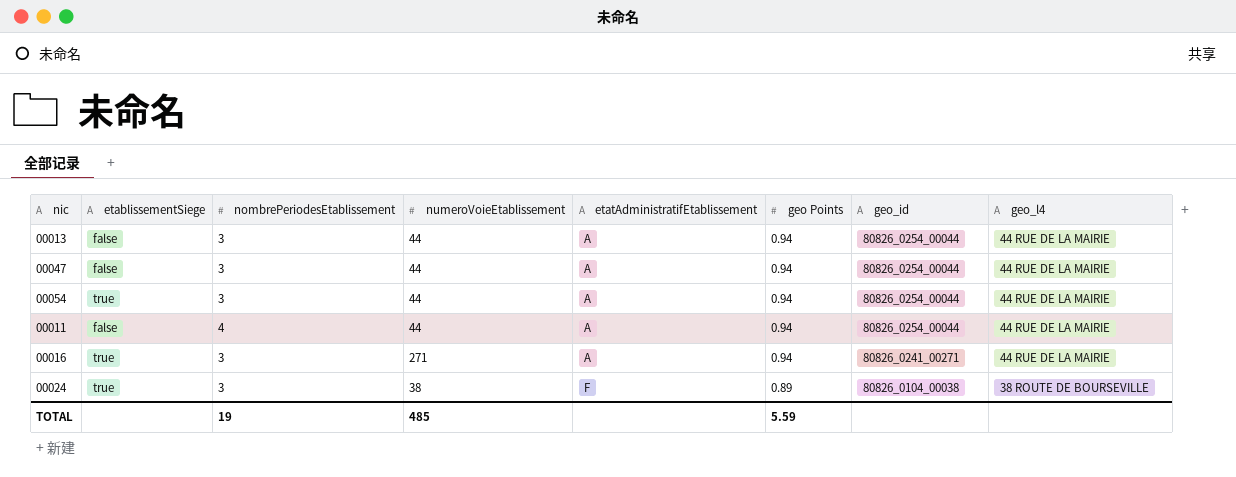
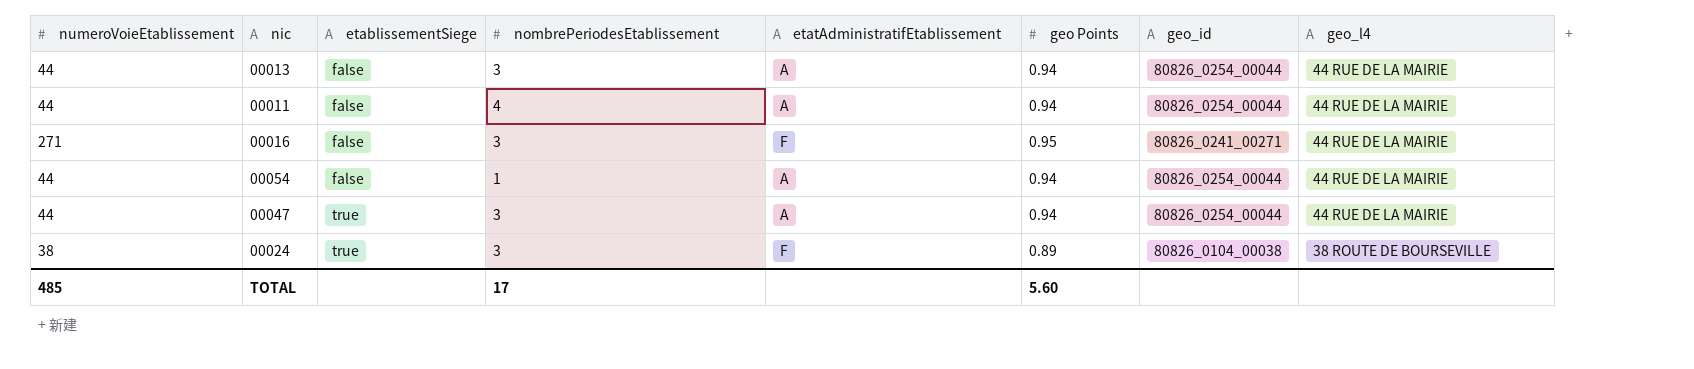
row order: etatAdministratifEtablissement ascending -> etablissementSiege ascending
column numeroVoieEtablissement | position: 4 -> 1
00016 | etablissementSiege: true -> false
00016 | etatAdministratifEtablissement: A -> F
00016 | geo Points: 0.94 -> 0.95
00054 | etablissementSiege: true -> false
00054 | nombrePeriodesEtablissement: 3 -> 1
00047 | etablissementSiege: false -> true
TOTAL | nombrePeriodesEtablissement: 19 -> 17
TOTAL | geo Points: 5.59 -> 5.60

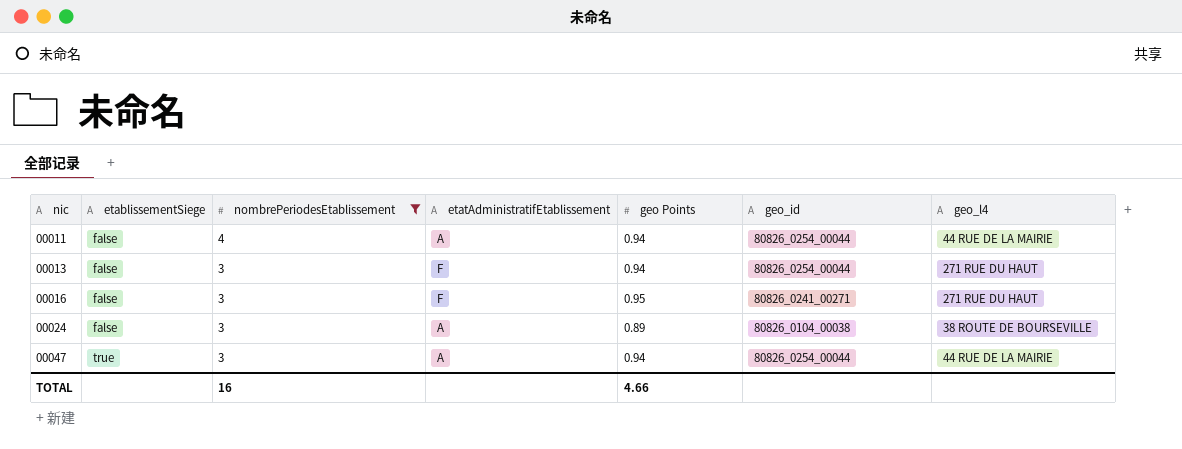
filter: none -> nombrePeriodesEtablissement != 1
row order: etablissementSiege ascending -> nic ascending
column numeroVoieEtablissement | position: 1 -> none
00013 | etatAdministratifEtablissement: A -> F
00013 | geo_l4: 44 RUE DE LA MAIRIE -> 271 RUE DU HAUT
00016 | geo_l4: 44 RUE DE LA MAIRIE -> 271 RUE DU HAUT
00024 | etablissementSiege: true -> false
00024 | etatAdministratifEtablissement: F -> A
TOTAL | nombrePeriodesEtablissement: 17 -> 16
TOTAL | geo Points: 5.60 -> 4.66

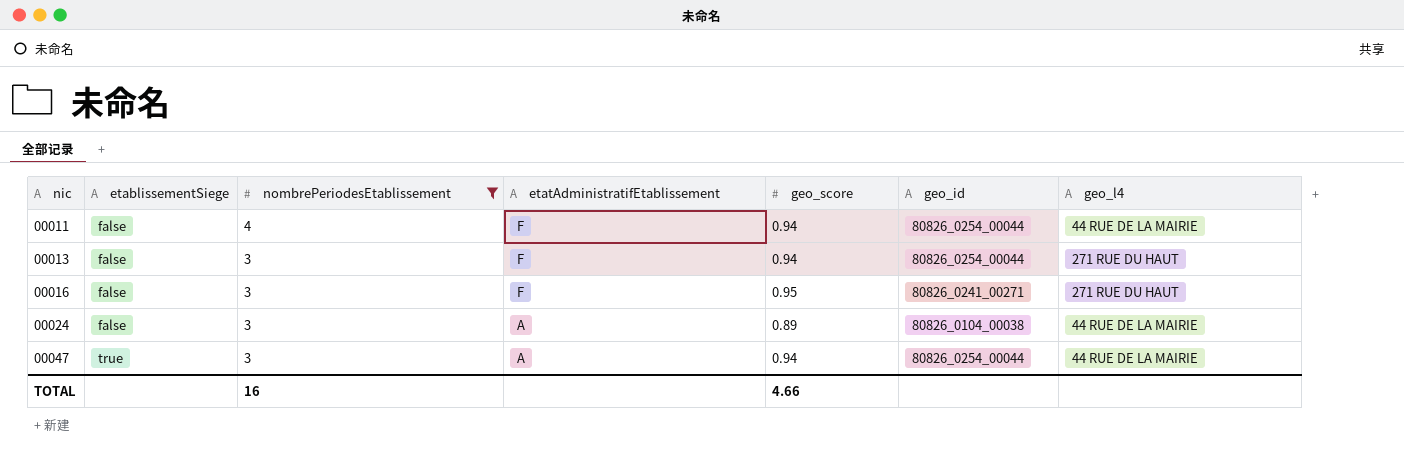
column name: geo Points -> geo_score
00011 | etatAdministratifEtablissement: A -> F
00024 | geo_l4: 38 ROUTE DE BOURSEVILLE -> 44 RUE DE LA MAIRIE

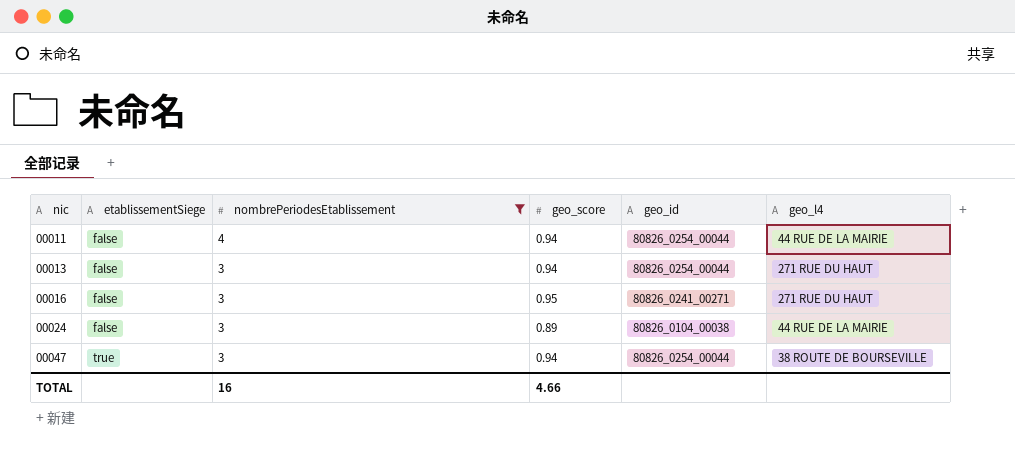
column etatAdministratifEtablissement | position: 4 -> none
00047 | geo_l4: 44 RUE DE LA MAIRIE -> 38 ROUTE DE BOURSEVILLE

